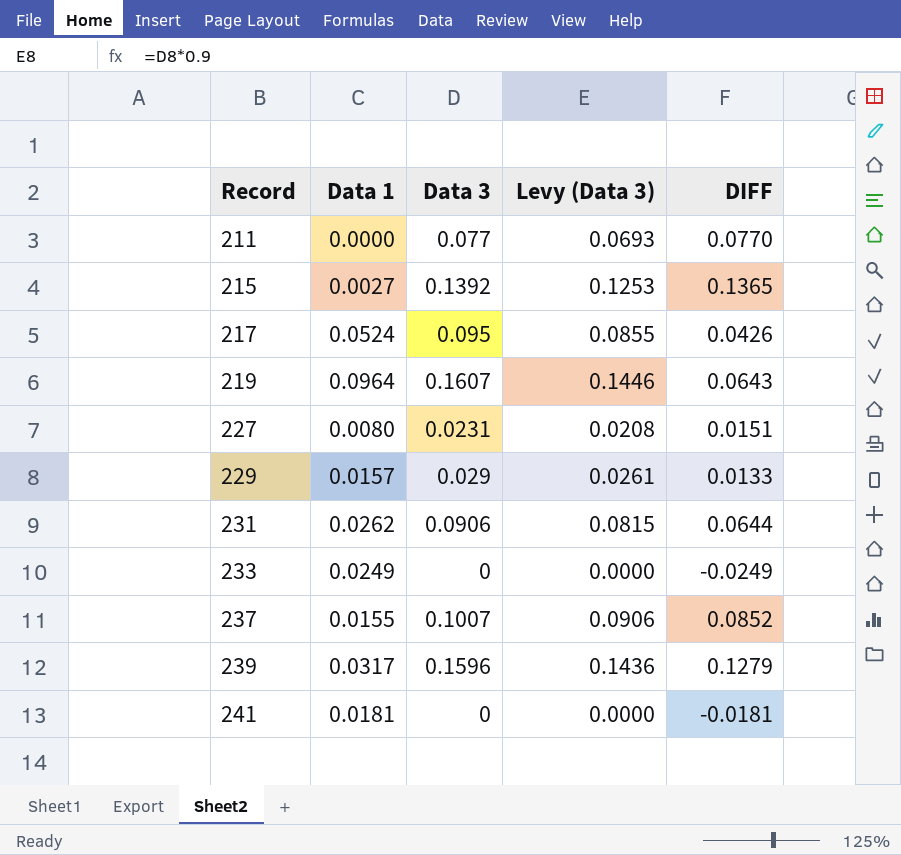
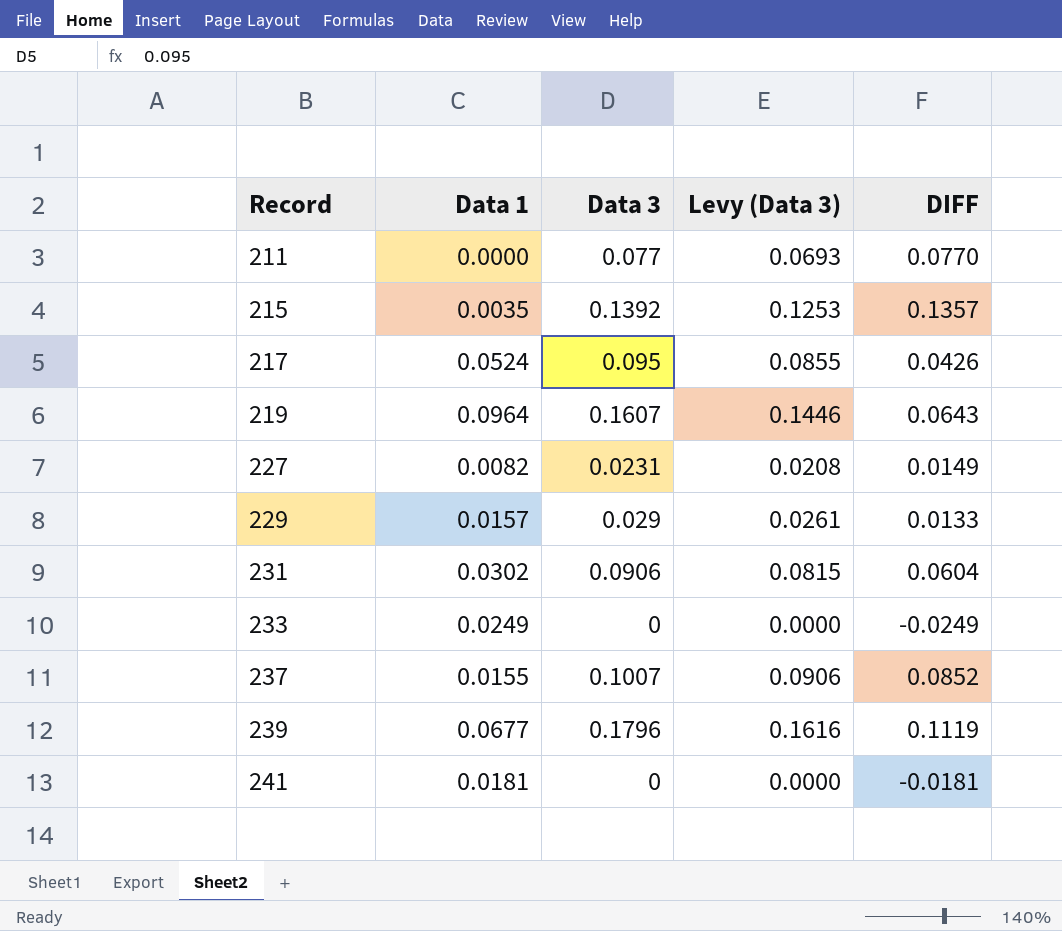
215 | Data 1: 0.0027 -> 0.0035
215 | DIFF: 0.1365 -> 0.1357
227 | Data 1: 0.0080 -> 0.0082
227 | DIFF: 0.0151 -> 0.0149
231 | Data 1: 0.0262 -> 0.0302
231 | DIFF: 0.0644 -> 0.0604
239 | Data 1: 0.0317 -> 0.0677
239 | Data 3: 0.1596 -> 0.1796
239 | Levy (Data 3): 0.1436 -> 0.1616
239 | DIFF: 0.1279 -> 0.1119

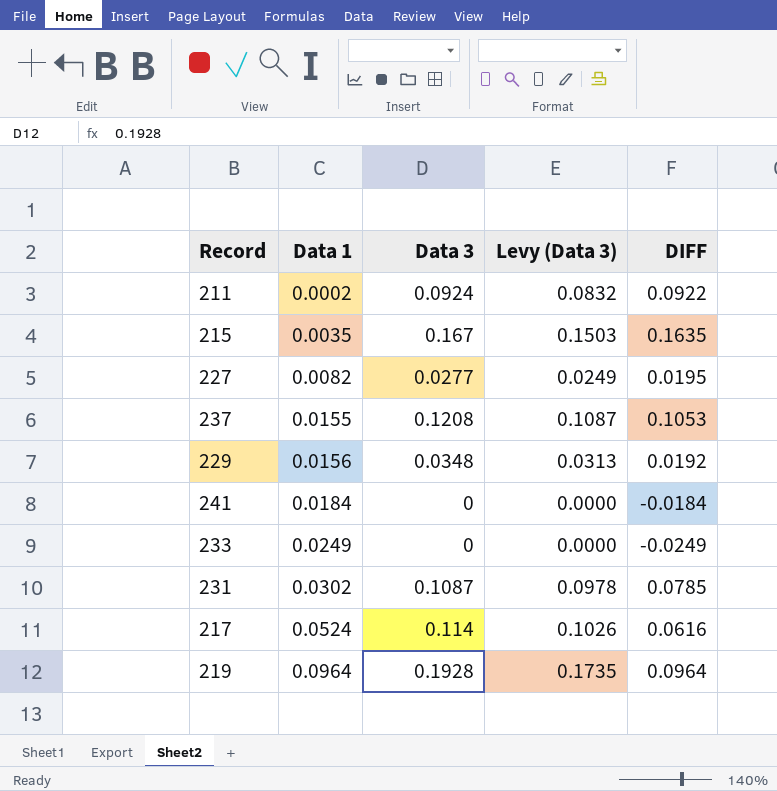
row order: Record ascending -> Data 1 ascending
row 239: 0.0677 | 0.1796 | 0.1616 | 0.1119 -> none
211 | Data 1: 0.0000 -> 0.0002
211 | Data 3: 0.077 -> 0.0924
211 | Levy (Data 3): 0.0693 -> 0.0832
211 | DIFF: 0.0770 -> 0.0922
215 | Data 3: 0.1392 -> 0.167
215 | Levy (Data 3): 0.1253 -> 0.1503
215 | DIFF: 0.1357 -> 0.1635
227 | Data 3: 0.0231 -> 0.0277
227 | Levy (Data 3): 0.0208 -> 0.0249
227 | DIFF: 0.0149 -> 0.0195
237 | Data 3: 0.1007 -> 0.1208
237 | Levy (Data 3): 0.0906 -> 0.1087
237 | DIFF: 0.0852 -> 0.1053
229 | Data 1: 0.0157 -> 0.0156
229 | Data 3: 0.029 -> 0.0348
229 | Levy (Data 3): 0.0261 -> 0.0313
229 | DIFF: 0.0133 -> 0.0192
241 | Data 1: 0.0181 -> 0.0184
241 | DIFF: -0.0181 -> -0.0184
231 | Data 3: 0.0906 -> 0.1087
231 | Levy (Data 3): 0.0815 -> 0.0978
231 | DIFF: 0.0604 -> 0.0785
217 | Data 3: 0.095 -> 0.114
217 | Levy (Data 3): 0.0855 -> 0.1026
217 | DIFF: 0.0426 -> 0.0616
219 | Data 3: 0.1607 -> 0.1928
219 | Levy (Data 3): 0.1446 -> 0.1735
219 | DIFF: 0.0643 -> 0.0964

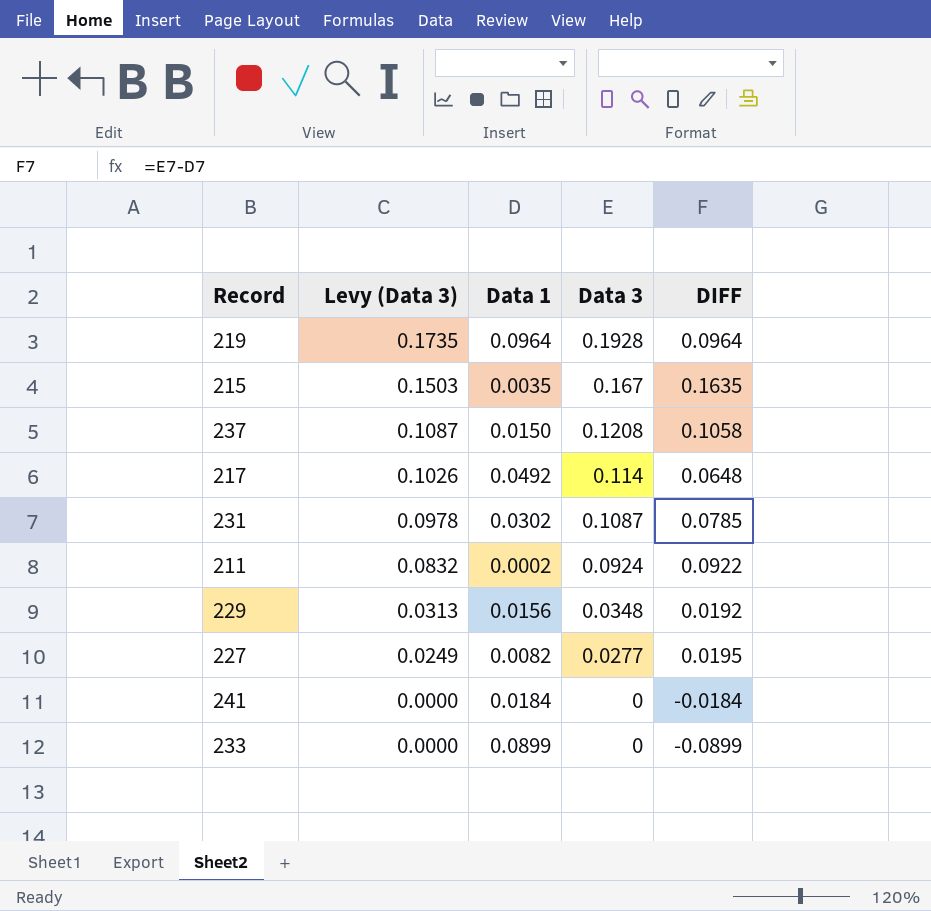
row order: Data 1 ascending -> Levy (Data 3) descending
column Levy (Data 3) | position: 4 -> 2
237 | Data 1: 0.0155 -> 0.0150
237 | DIFF: 0.1053 -> 0.1058
217 | Data 1: 0.0524 -> 0.0492
217 | DIFF: 0.0616 -> 0.0648
233 | Data 1: 0.0249 -> 0.0899
233 | DIFF: -0.0249 -> -0.0899

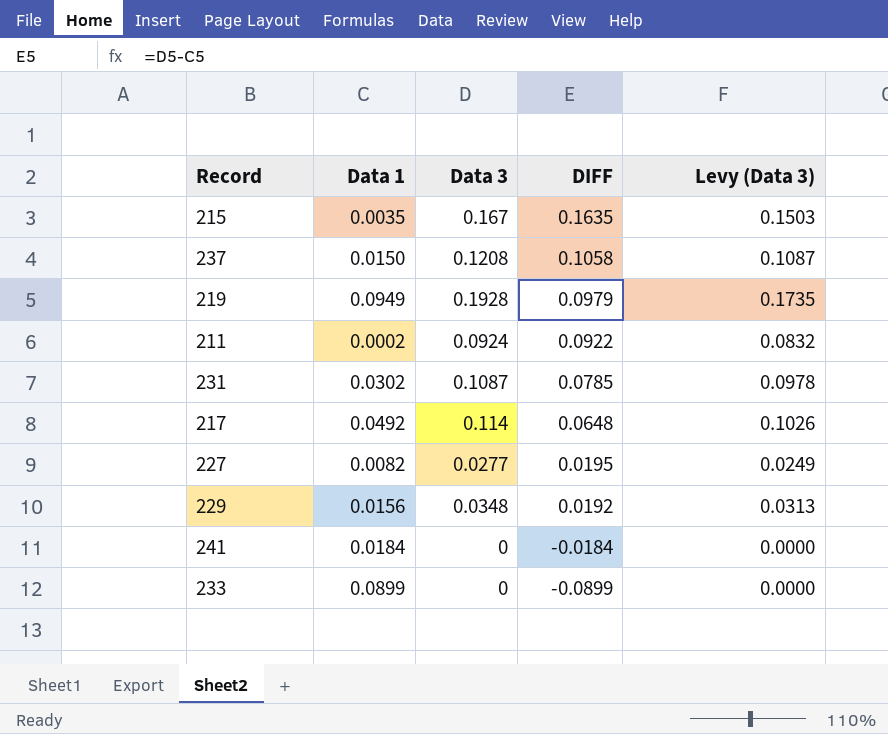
row order: Levy (Data 3) descending -> DIFF descending
column Levy (Data 3) | position: 2 -> 5
219 | Data 1: 0.0964 -> 0.0949
219 | DIFF: 0.0964 -> 0.0979

